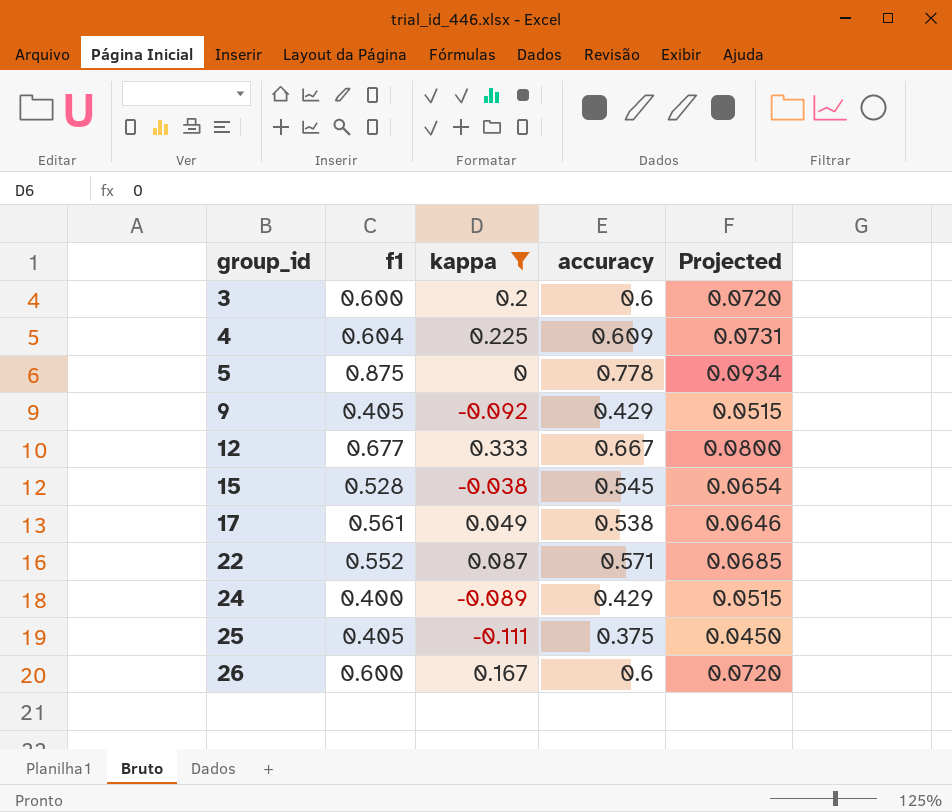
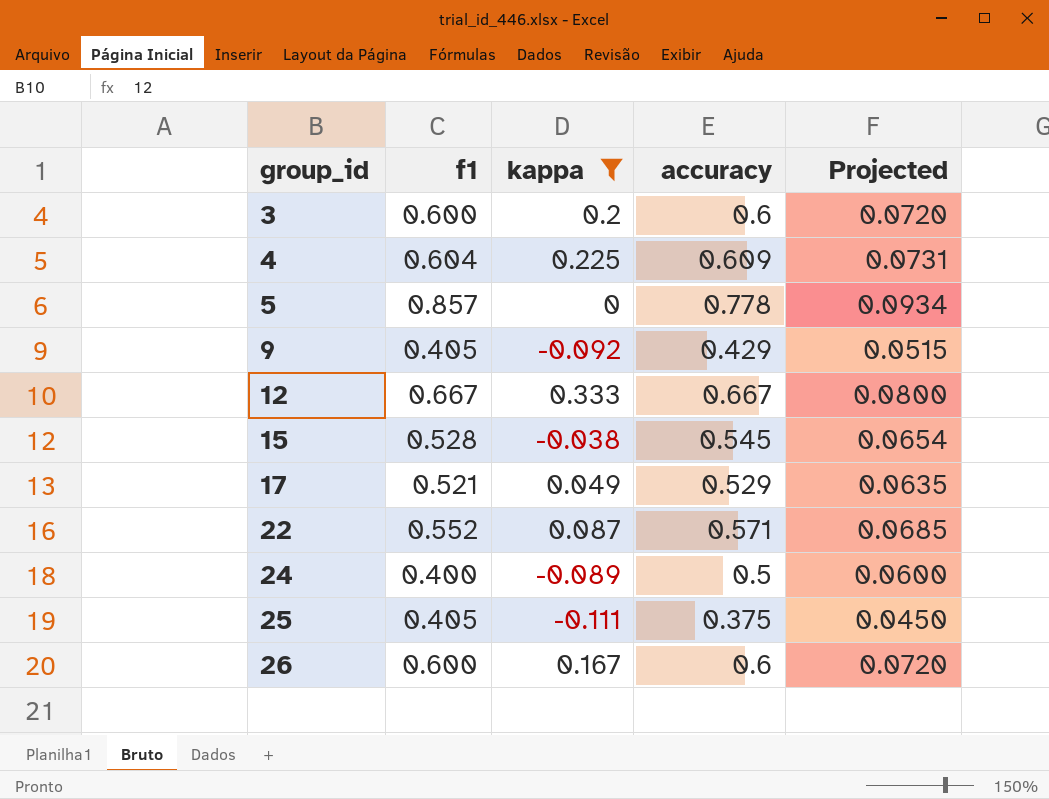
5 | f1: 0.875 -> 0.857
12 | f1: 0.677 -> 0.667
17 | f1: 0.561 -> 0.521
17 | accuracy: 0.538 -> 0.529
17 | Projected: 0.0646 -> 0.0635
24 | accuracy: 0.429 -> 0.5
24 | Projected: 0.0515 -> 0.0600

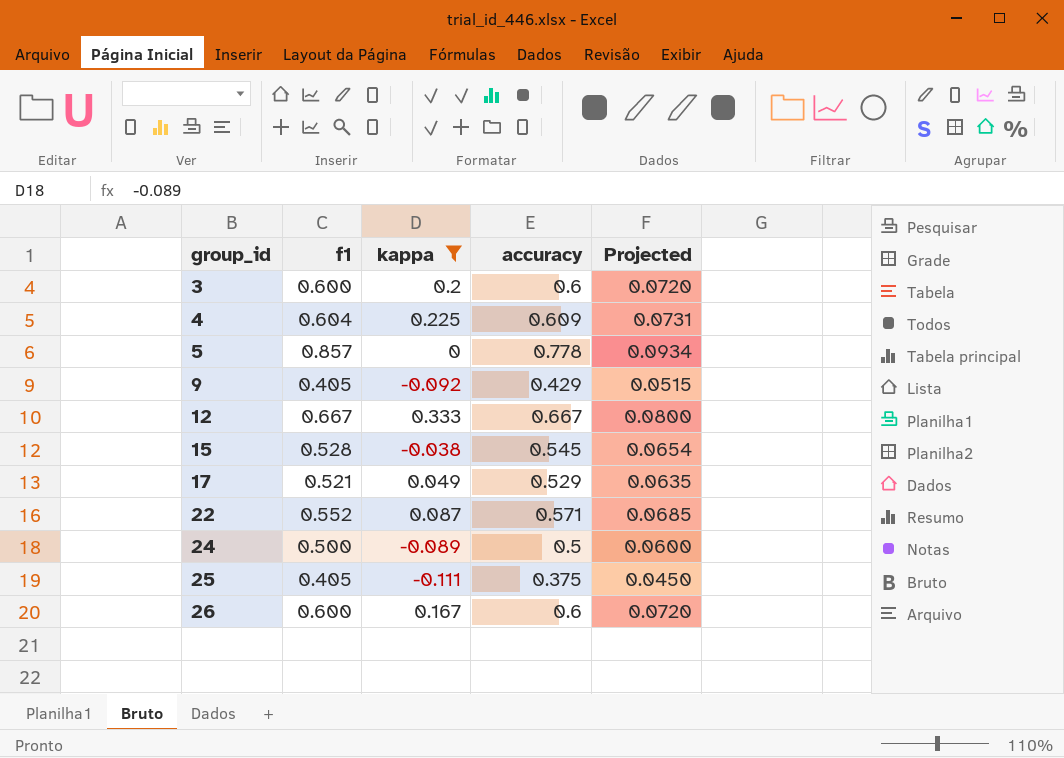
24 | f1: 0.400 -> 0.500

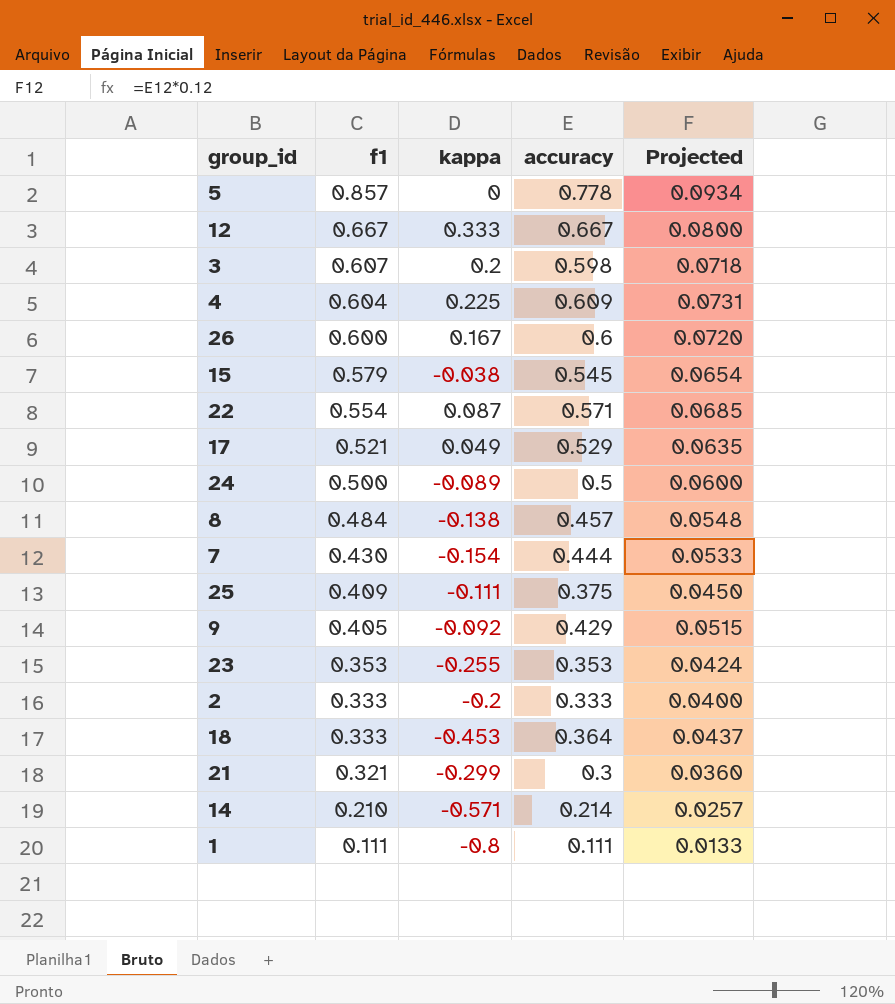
filter: kappa >= -0.111 -> none
row order: group_id ascending -> f1 descending
3 | f1: 0.600 -> 0.607
3 | accuracy: 0.6 -> 0.598
3 | Projected: 0.0720 -> 0.0718
15 | f1: 0.528 -> 0.579
22 | f1: 0.552 -> 0.554
25 | f1: 0.405 -> 0.409

